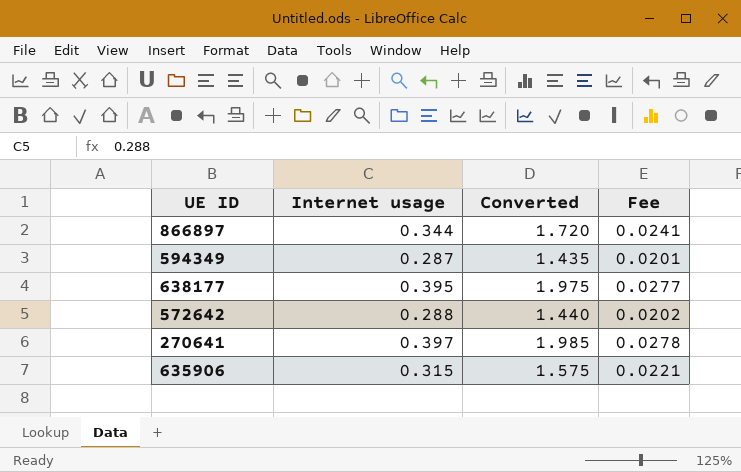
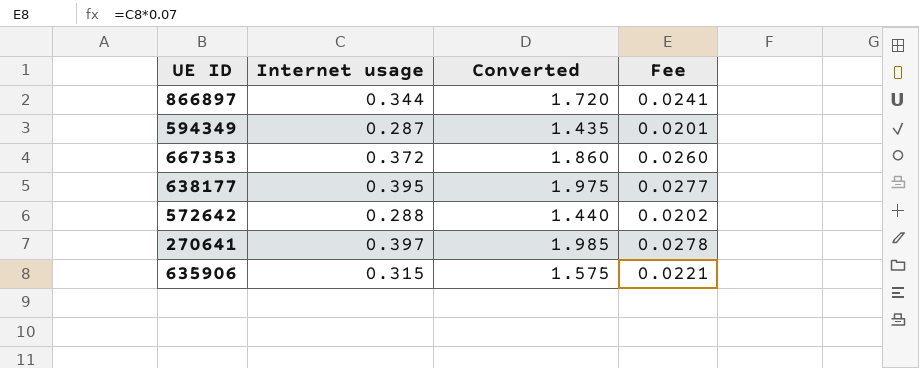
row 667353: none -> 0.372 | 1.860 | 0.0260

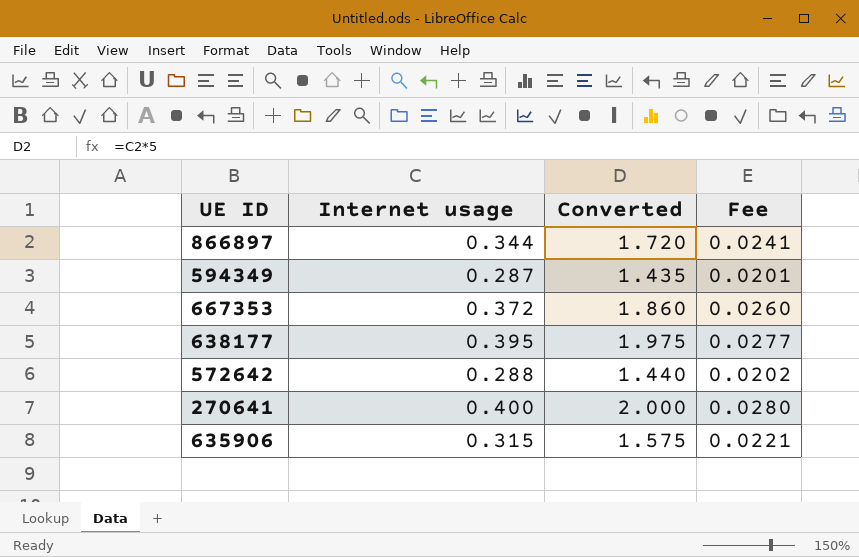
270641 | Internet usage: 0.397 -> 0.400
270641 | Converted: 1.985 -> 2.000
270641 | Fee: 0.0278 -> 0.0280

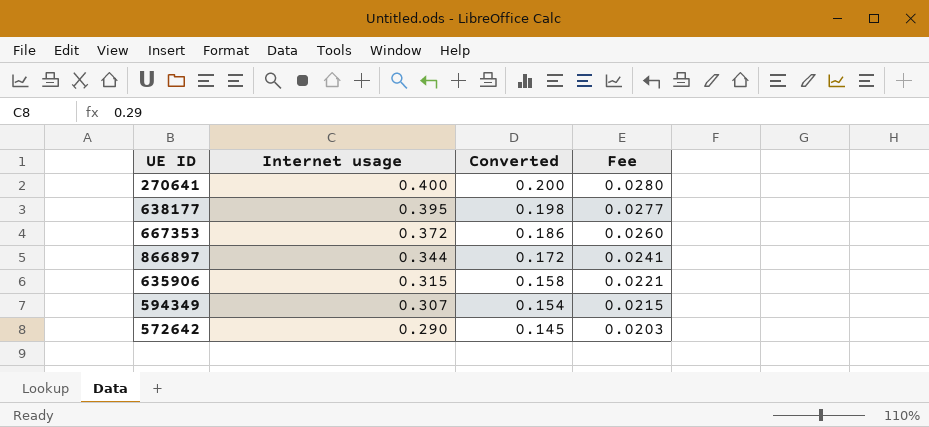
row order: none -> Internet usage descending
column Converted | formula: [Internet usage] * 5 -> [Internet usage] * 0.5
594349 | Internet usage: 0.287 -> 0.307
594349 | Fee: 0.0201 -> 0.0215
572642 | Internet usage: 0.288 -> 0.290
572642 | Fee: 0.0202 -> 0.0203

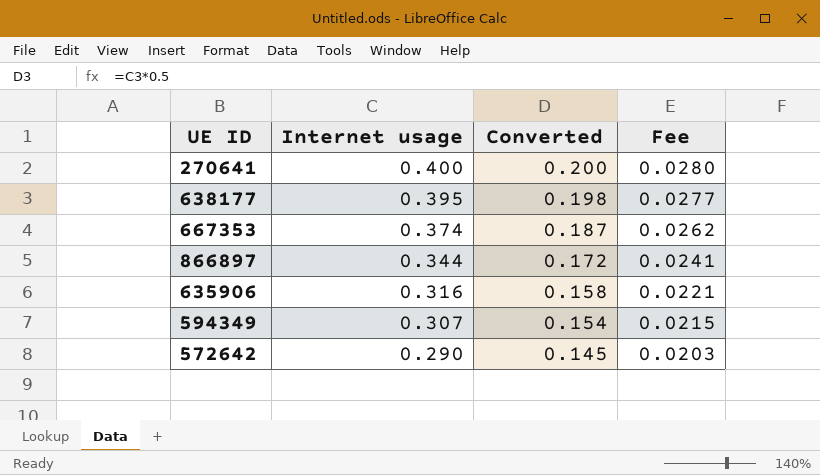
667353 | Internet usage: 0.372 -> 0.374
667353 | Converted: 0.186 -> 0.187
667353 | Fee: 0.0260 -> 0.0262
635906 | Internet usage: 0.315 -> 0.316

